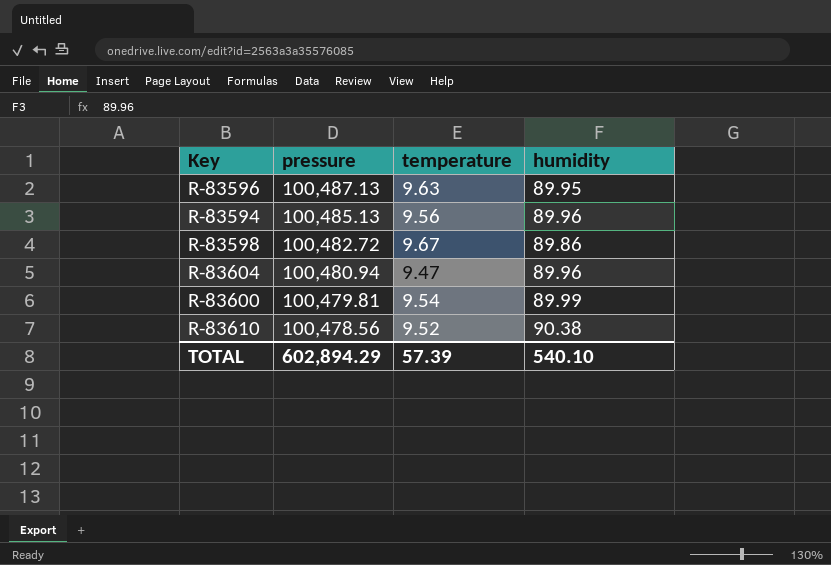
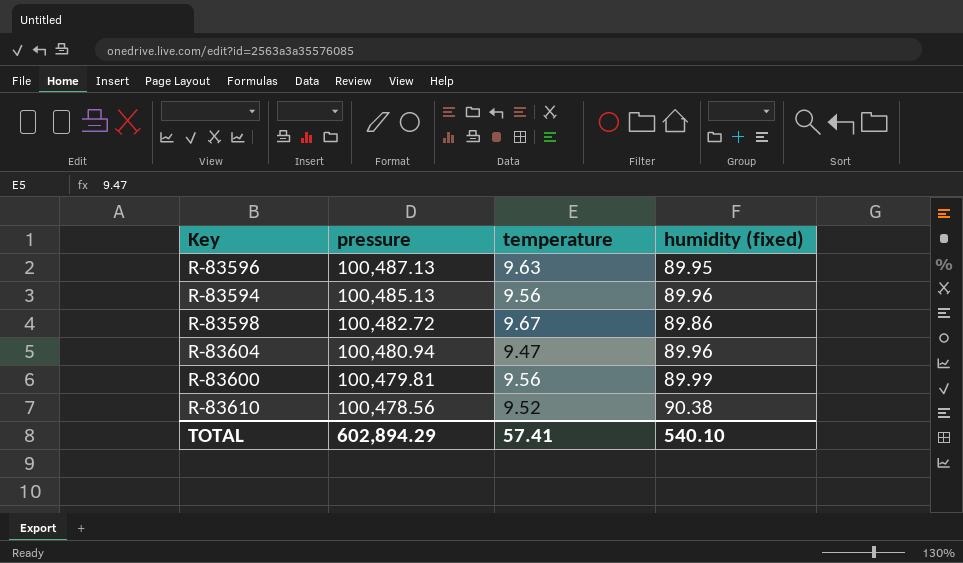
column name: humidity -> humidity (fixed)
R-83600 | temperature: 9.54 -> 9.56
TOTAL | temperature: 57.39 -> 57.41

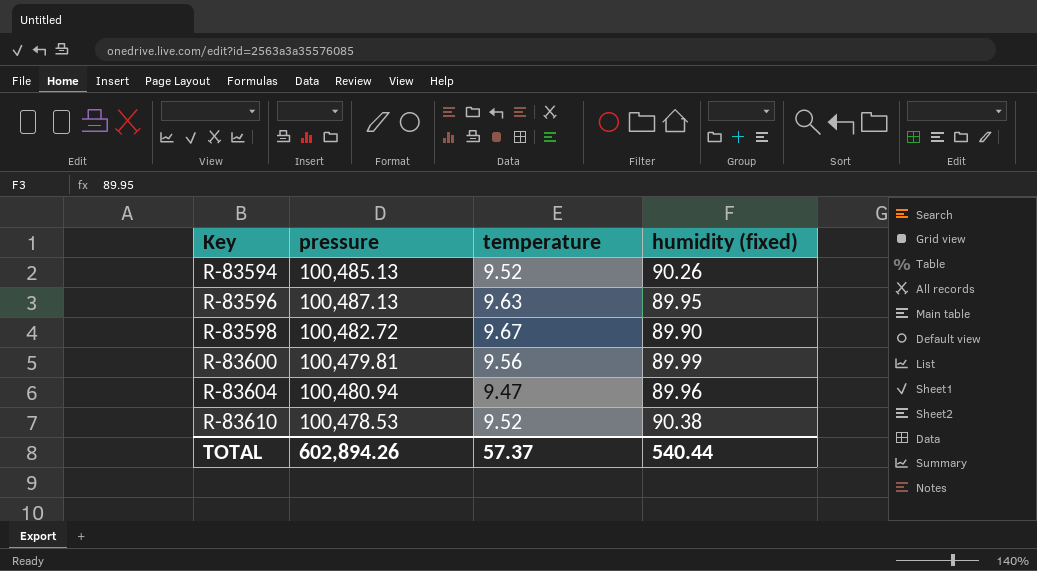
row order: pressure descending -> Key ascending
R-83594 | temperature: 9.56 -> 9.52
R-83594 | humidity (fixed): 89.96 -> 90.26
R-83598 | humidity (fixed): 89.86 -> 89.90
R-83610 | pressure: 100,478.56 -> 100,478.53
TOTAL | pressure: 602,894.29 -> 602,894.26
TOTAL | temperature: 57.41 -> 57.37
TOTAL | humidity (fixed): 540.10 -> 540.44

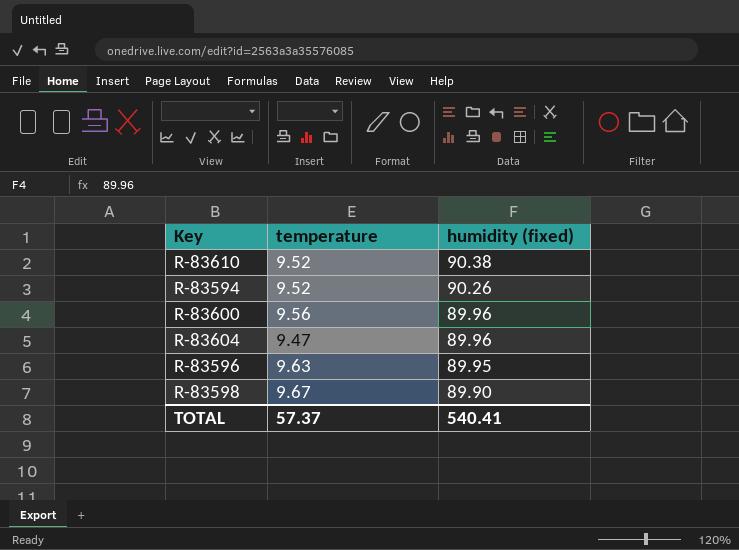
row order: Key ascending -> humidity (fixed) descending
column pressure | position: 2 -> none
R-83600 | humidity (fixed): 89.99 -> 89.96
TOTAL | humidity (fixed): 540.44 -> 540.41

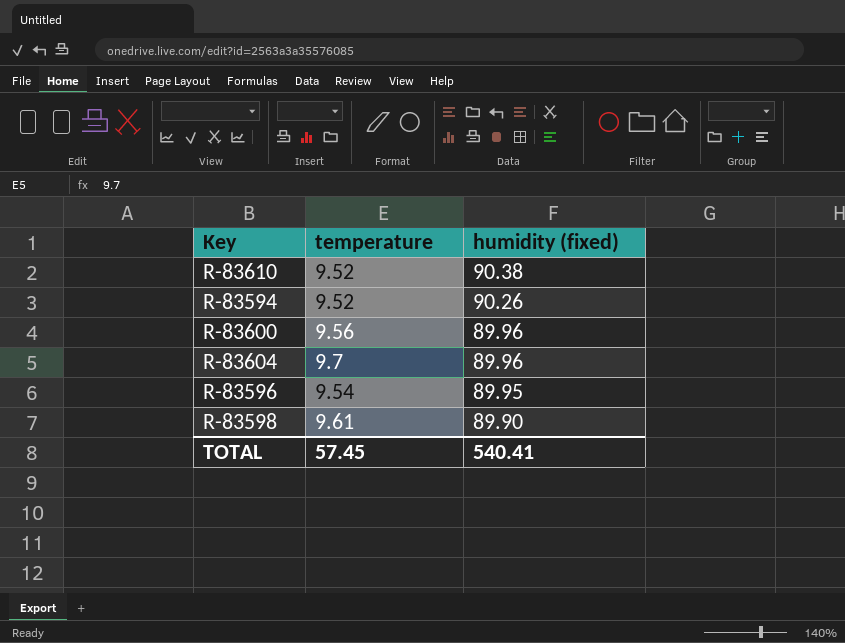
R-83604 | temperature: 9.47 -> 9.7
R-83596 | temperature: 9.63 -> 9.54
R-83598 | temperature: 9.67 -> 9.61
TOTAL | temperature: 57.37 -> 57.45

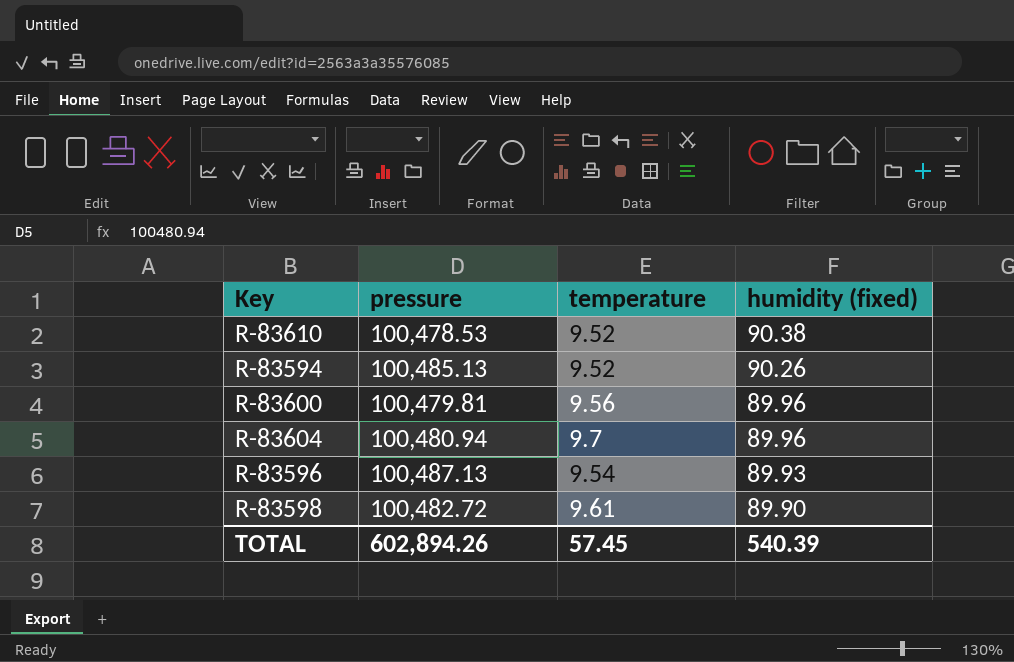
column pressure | position: none -> 2
R-83596 | humidity (fixed): 89.95 -> 89.93
TOTAL | humidity (fixed): 540.41 -> 540.39

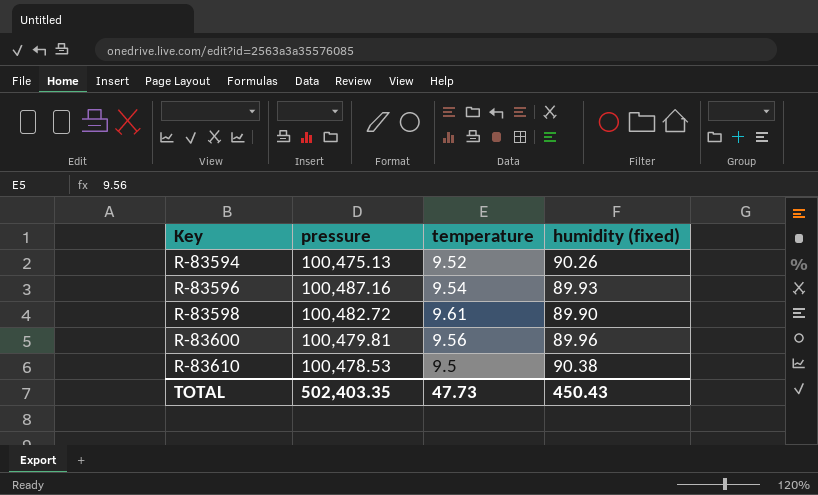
row order: humidity (fixed) descending -> Key ascending
row R-83604: 100,480.94 | 9.7 | 89.96 -> none
R-83594 | pressure: 100,485.13 -> 100,475.13
R-83596 | pressure: 100,487.13 -> 100,487.16
R-83610 | temperature: 9.52 -> 9.5
TOTAL | pressure: 602,894.26 -> 502,403.35
TOTAL | temperature: 57.45 -> 47.73
TOTAL | humidity (fixed): 540.39 -> 450.43

